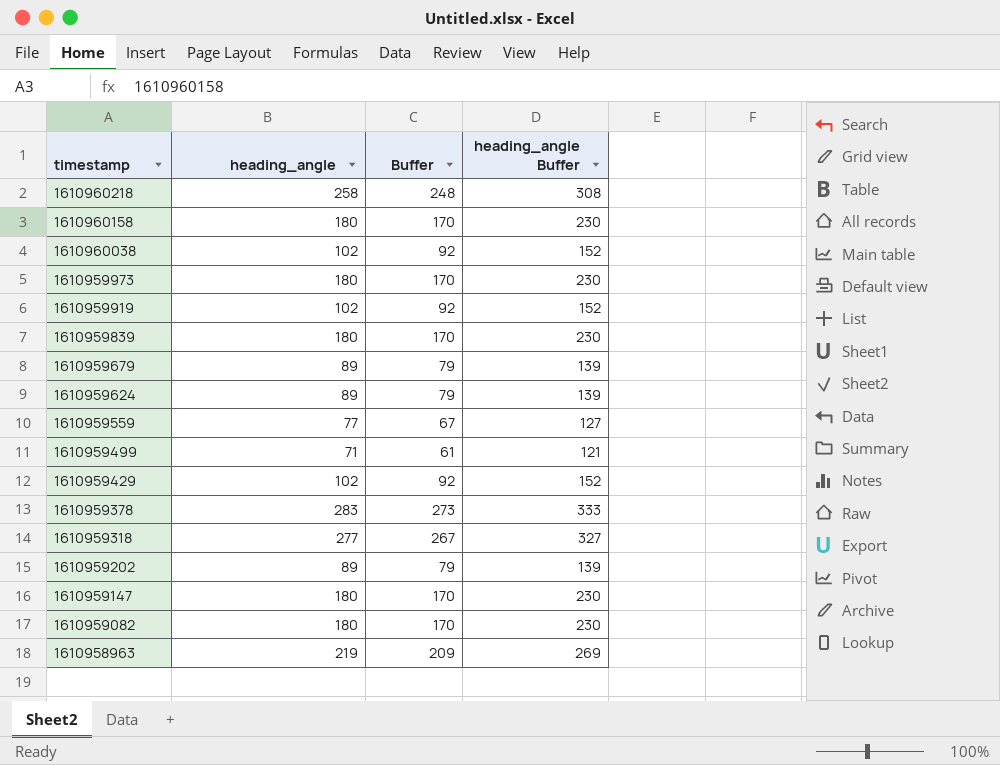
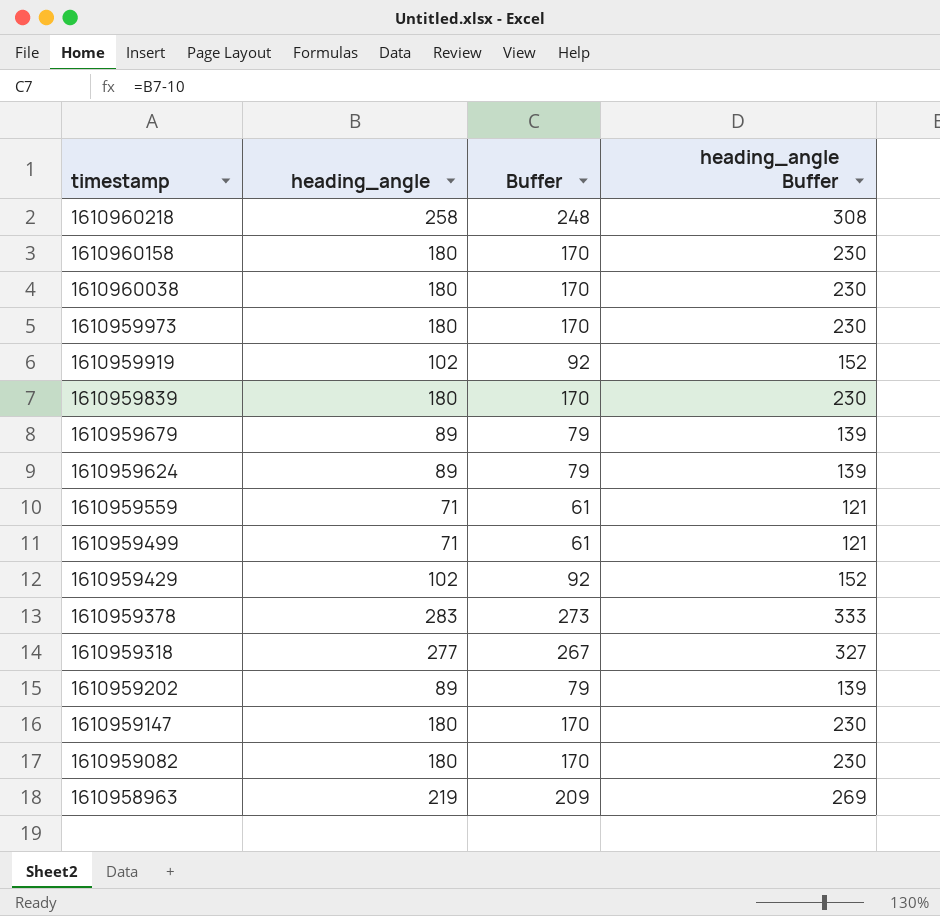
1610960038 | heading_angle: 102 -> 180
1610960038 | Buffer: 92 -> 170
1610960038 | heading_angle Buffer: 152 -> 230
1610959559 | heading_angle: 77 -> 71
1610959559 | Buffer: 67 -> 61
1610959559 | heading_angle Buffer: 127 -> 121

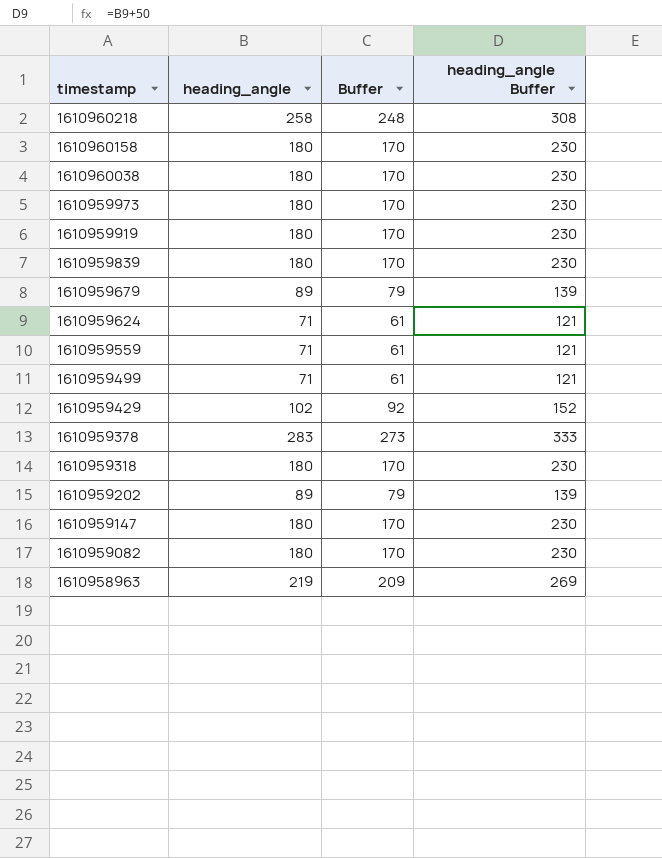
1610959919 | heading_angle: 102 -> 180
1610959919 | Buffer: 92 -> 170
1610959919 | heading_angle Buffer: 152 -> 230
1610959624 | heading_angle: 89 -> 71
1610959624 | Buffer: 79 -> 61
1610959624 | heading_angle Buffer: 139 -> 121
1610959318 | heading_angle: 277 -> 180
1610959318 | Buffer: 267 -> 170
1610959318 | heading_angle Buffer: 327 -> 230

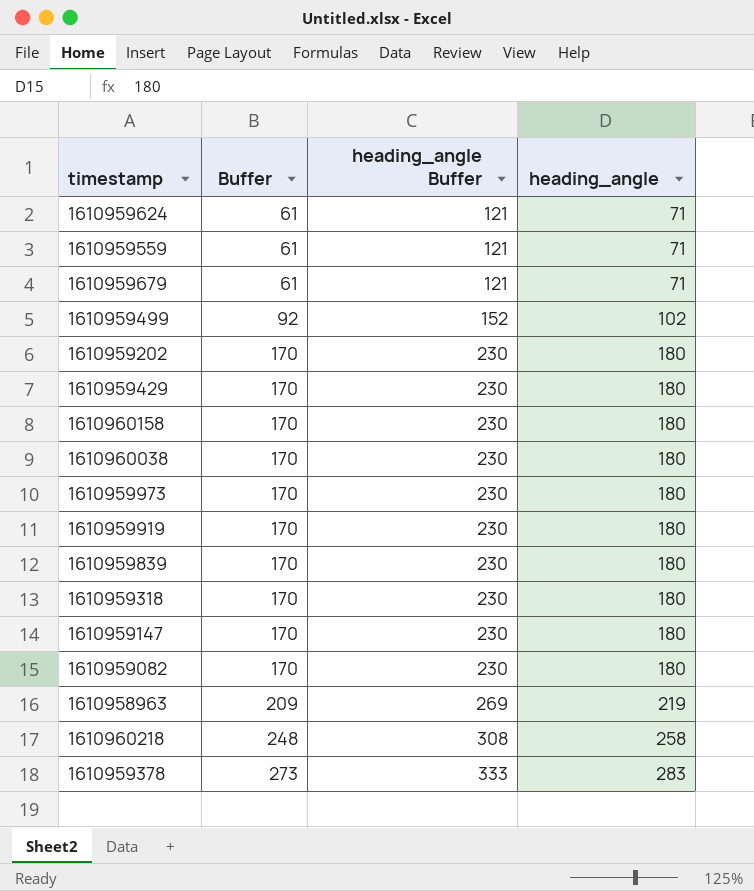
row order: timestamp descending -> Buffer ascending
column heading_angle | position: 2 -> 4
1610959679 | Buffer: 79 -> 61
1610959679 | heading_angle Buffer: 139 -> 121
1610959679 | heading_angle: 89 -> 71
1610959499 | Buffer: 61 -> 92
1610959499 | heading_angle Buffer: 121 -> 152
1610959499 | heading_angle: 71 -> 102
1610959202 | Buffer: 79 -> 170
1610959202 | heading_angle Buffer: 139 -> 230
1610959202 | heading_angle: 89 -> 180
1610959429 | Buffer: 92 -> 170
1610959429 | heading_angle Buffer: 152 -> 230
1610959429 | heading_angle: 102 -> 180

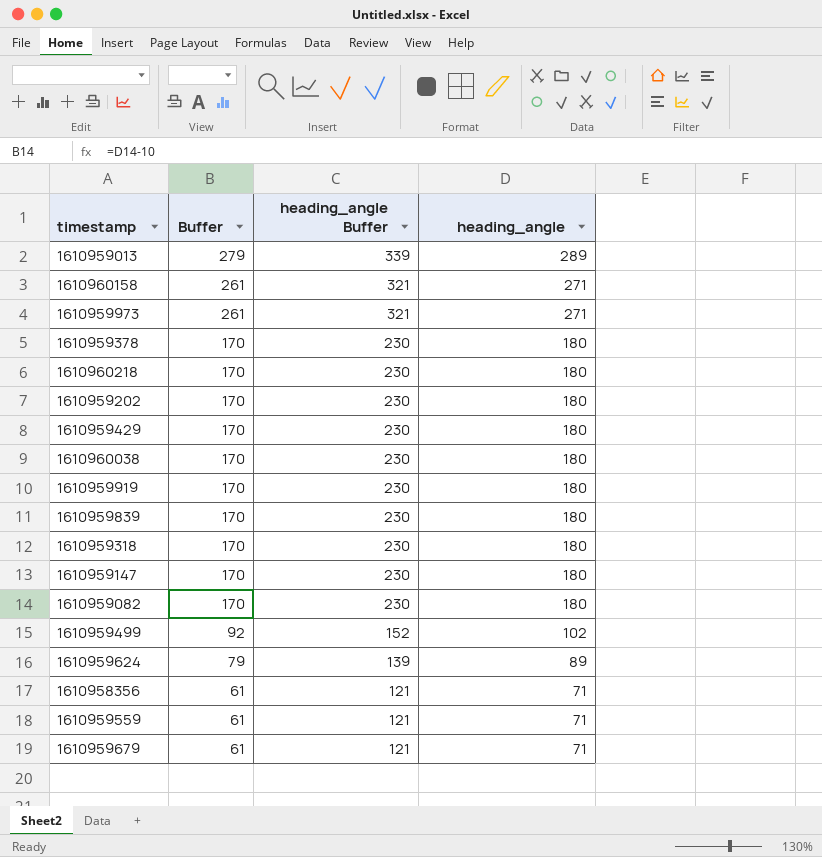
row order: Buffer ascending -> Buffer descending
row 1610958963: 209 | 269 | 219 -> none
row 1610959013: none -> 279 | 339 | 289
1610960158 | Buffer: 170 -> 261
1610960158 | heading_angle Buffer: 230 -> 321
1610960158 | heading_angle: 180 -> 271
1610959973 | Buffer: 170 -> 261
1610959973 | heading_angle Buffer: 230 -> 321
1610959973 | heading_angle: 180 -> 271
1610959378 | Buffer: 273 -> 170
1610959378 | heading_angle Buffer: 333 -> 230
1610959378 | heading_angle: 283 -> 180
1610960218 | Buffer: 248 -> 170
1610960218 | heading_angle Buffer: 308 -> 230
1610960218 | heading_angle: 258 -> 180
1610959624 | Buffer: 61 -> 79
1610959624 | heading_angle Buffer: 121 -> 139
1610959624 | heading_angle: 71 -> 89
row 1610958356: none -> 61 | 121 | 71

